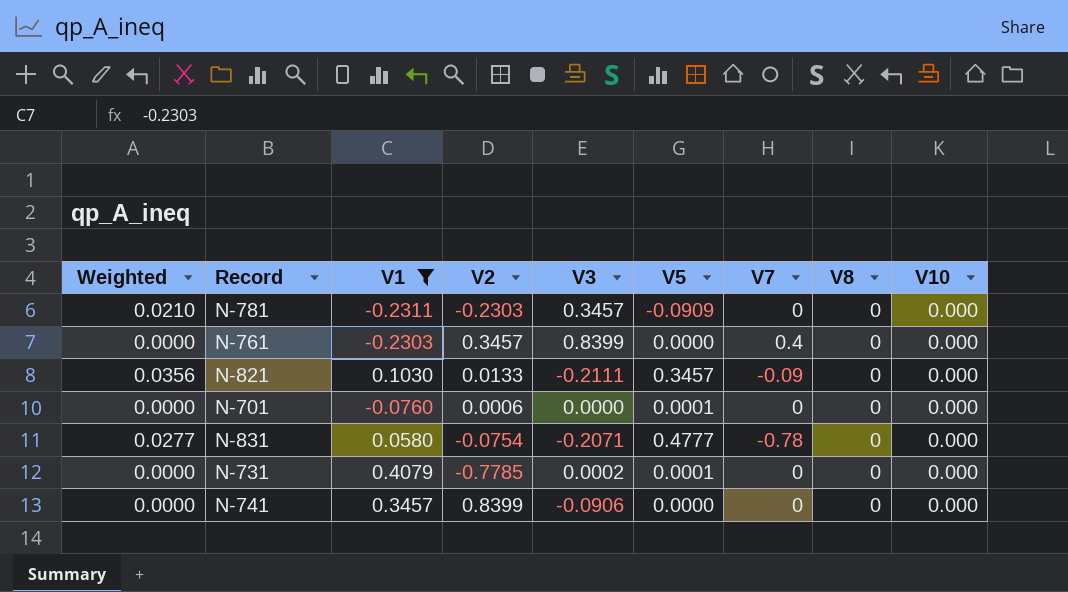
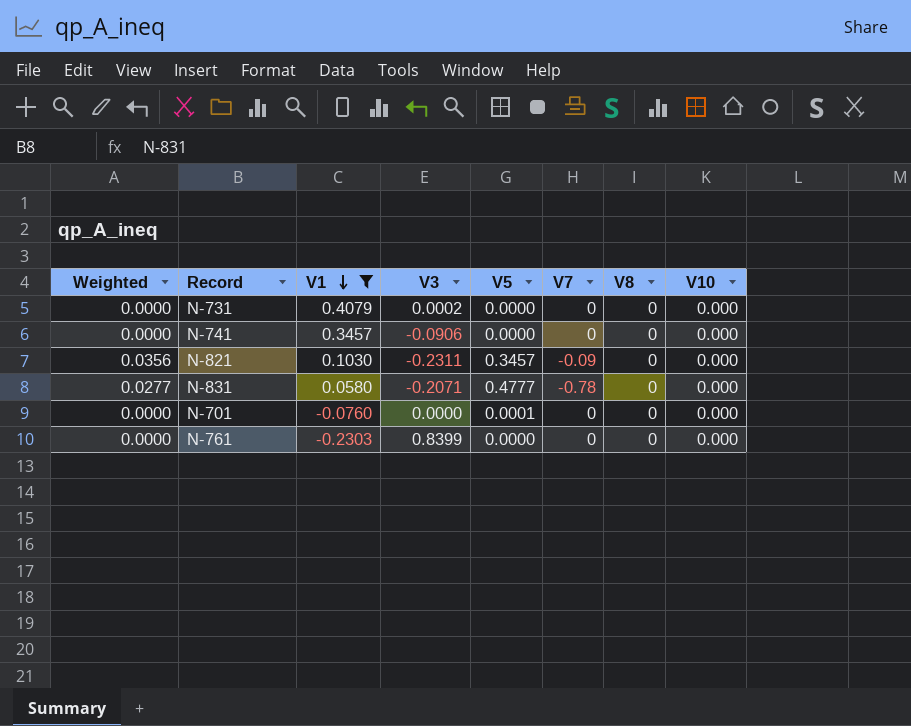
row order: none -> V1 descending
column V2 | position: 4 -> none
row N-781: 0.0210 | -0.2311 | -0.2303 | 0.3457 | -0.0909 | 0 | 0 | 0.000 -> none
N-731 | V5: 0.0001 -> 0.0000
N-821 | V3: -0.2111 -> -0.2311
N-761 | V7: 0.4 -> 0

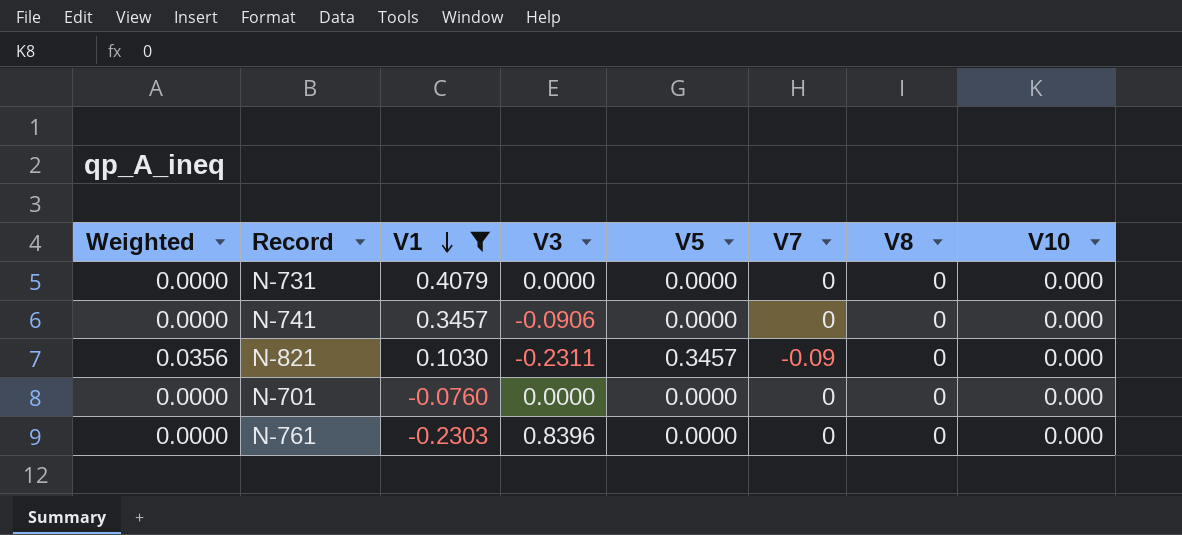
row N-831: 0.0277 | 0.0580 | -0.2071 | 0.4777 | -0.78 | 0 | 0.000 -> none
N-731 | V3: 0.0002 -> 0.0000
N-701 | V5: 0.0001 -> 0.0000
N-761 | V3: 0.8399 -> 0.8396

